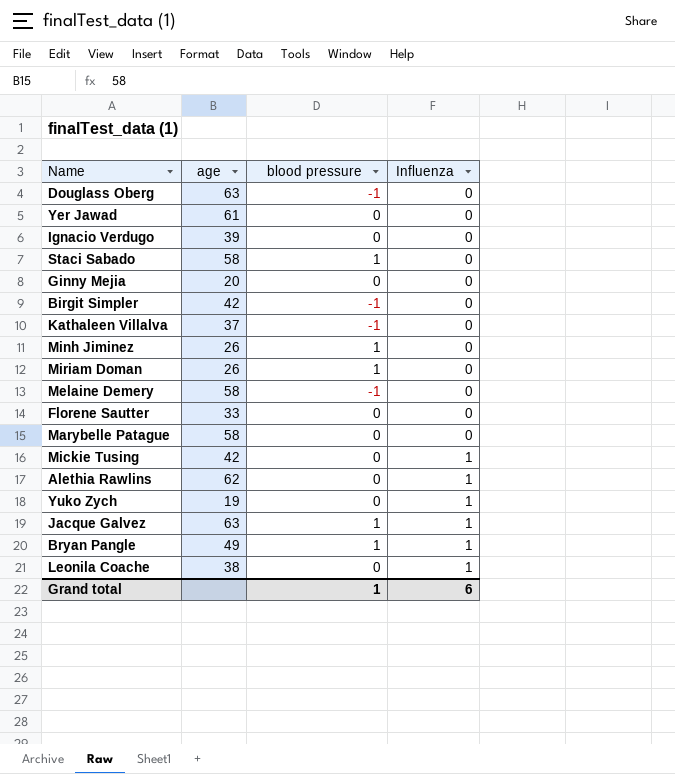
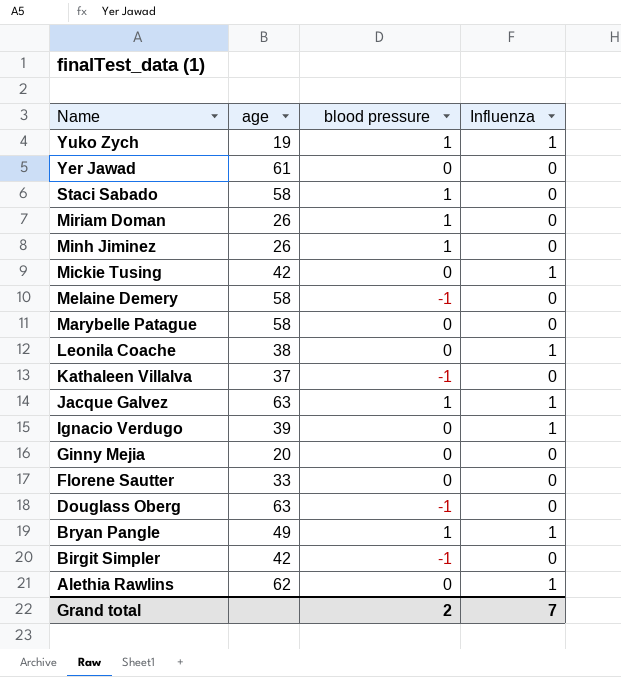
row order: Influenza ascending -> Name descending
Yuko Zych | blood pressure: 0 -> 1
Ignacio Verdugo | Influenza: 0 -> 1
Grand total | blood pressure: 1 -> 2
Grand total | Influenza: 6 -> 7

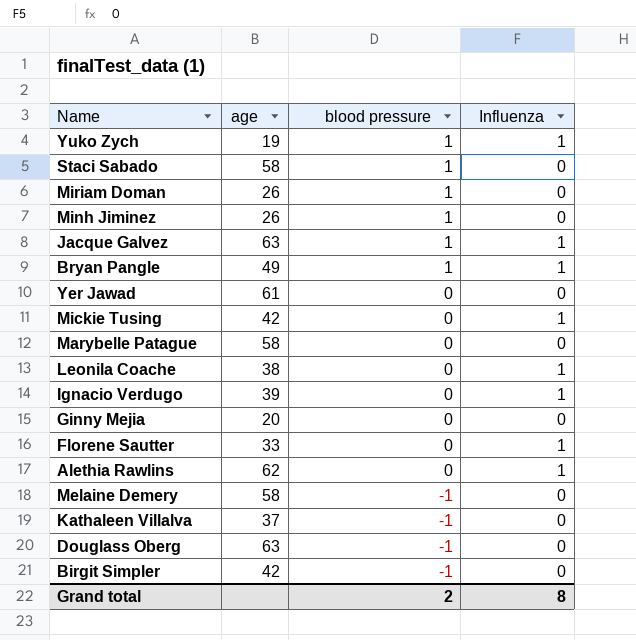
row order: Name descending -> blood pressure descending
Florene Sautter | Influenza: 0 -> 1
Grand total | Influenza: 7 -> 8

